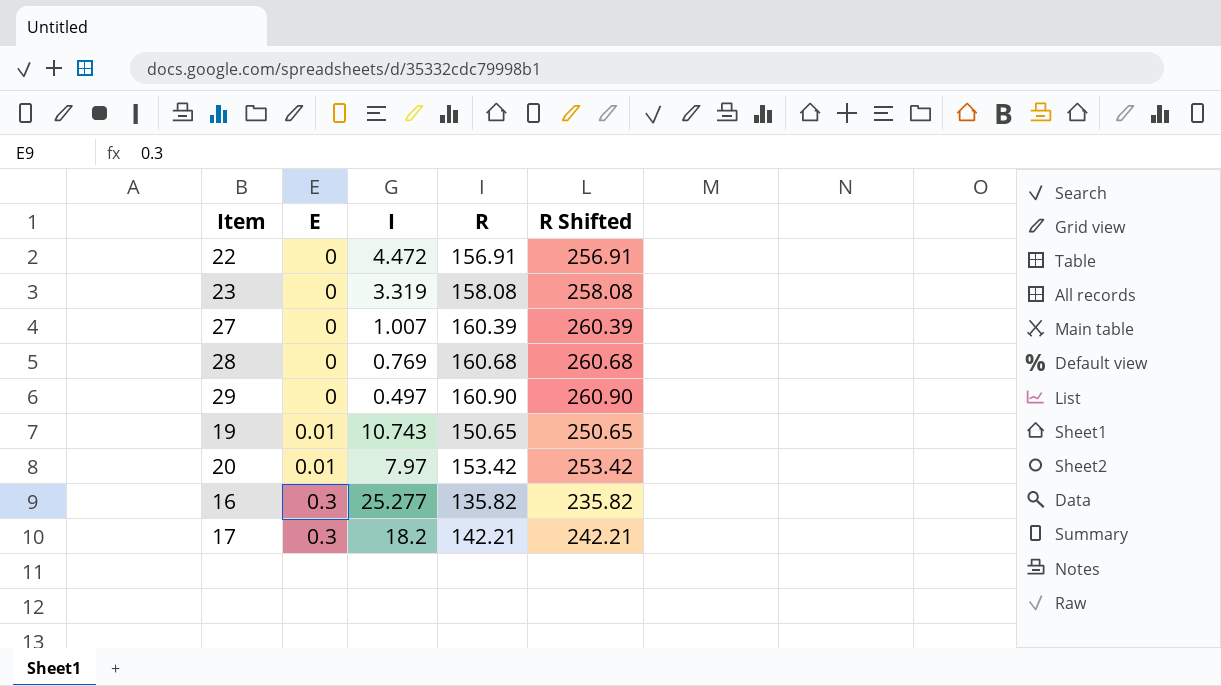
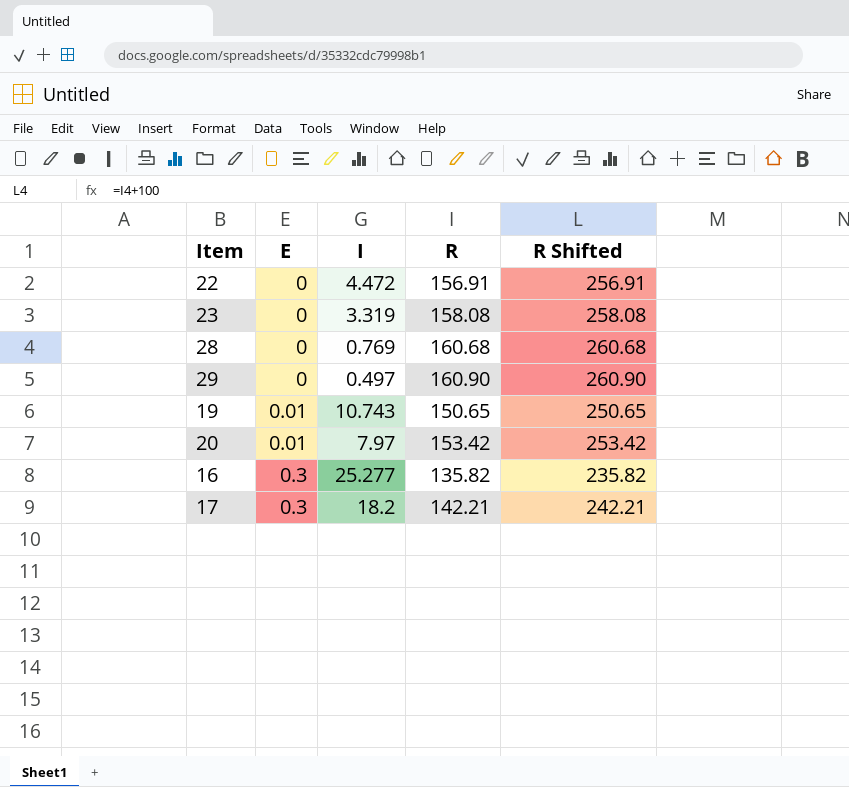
row 27: 0 | 1.007 | 160.39 | 260.39 -> none

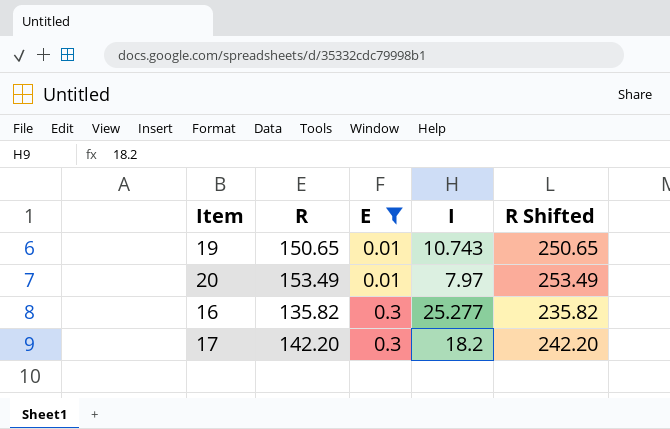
filter: none -> E != 0
column R | position: 4 -> 2
20 | R: 153.42 -> 153.49
20 | R Shifted: 253.42 -> 253.49
17 | R: 142.21 -> 142.20
17 | R Shifted: 242.21 -> 242.20

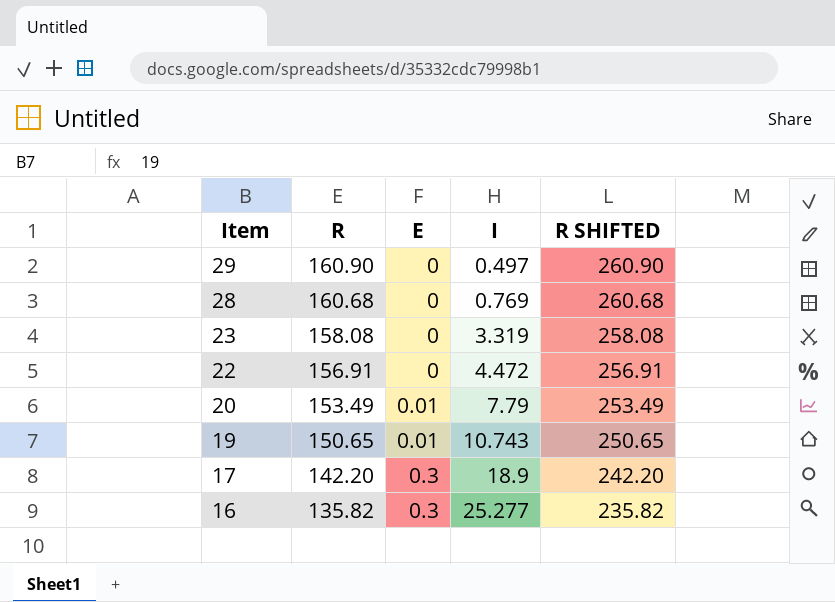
filter: E != 0 -> none
row order: E ascending -> Item descending
column name: R Shifted -> R SHIFTED
20 | I: 7.97 -> 7.79
17 | I: 18.2 -> 18.9

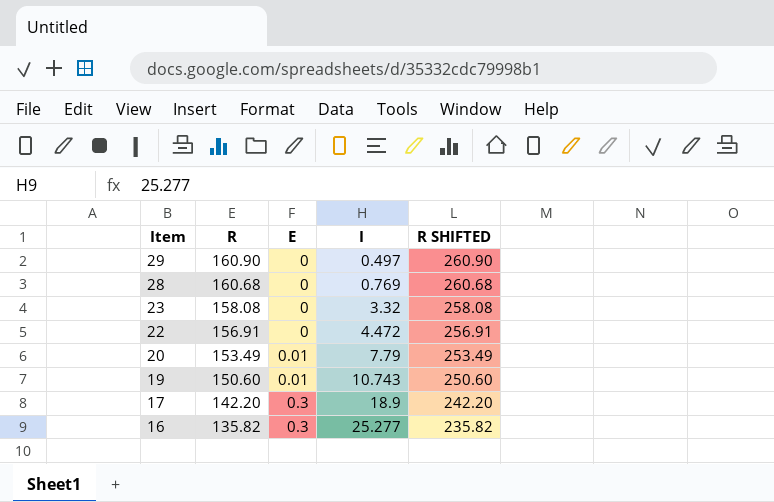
23 | I: 3.319 -> 3.32
19 | R: 150.65 -> 150.60
19 | R SHIFTED: 250.65 -> 250.60

